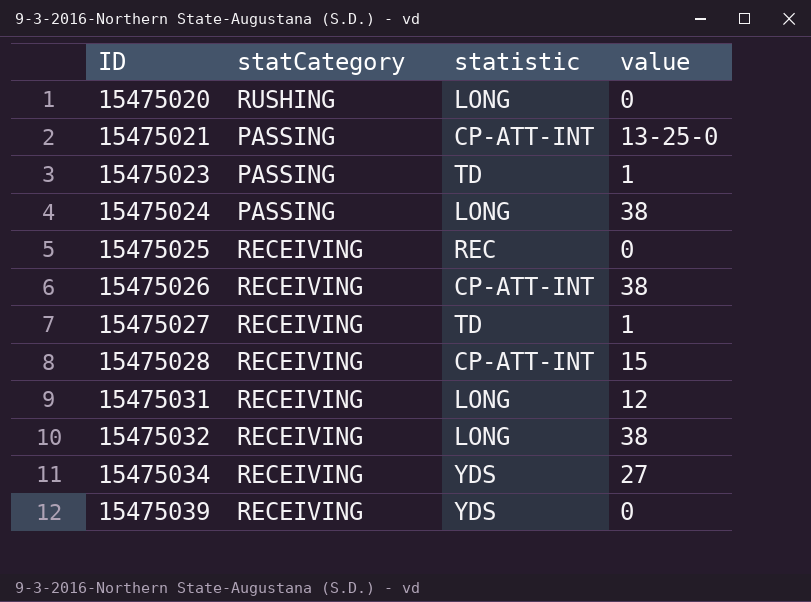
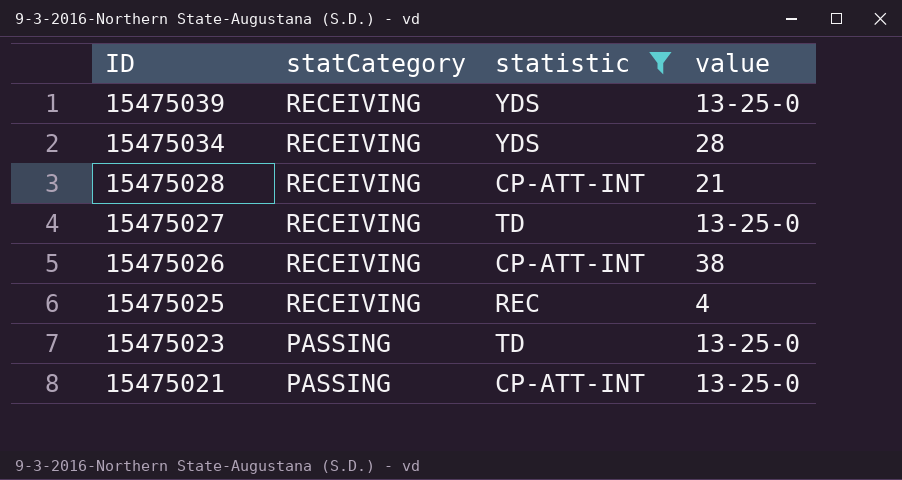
filter: none -> statistic != LONG
row order: ID ascending -> ID descending
15475039 | value: 0 -> 13-25-0
15475034 | value: 27 -> 28
15475028 | value: 15 -> 21
15475027 | value: 1 -> 13-25-0
15475025 | value: 0 -> 4
15475023 | value: 1 -> 13-25-0

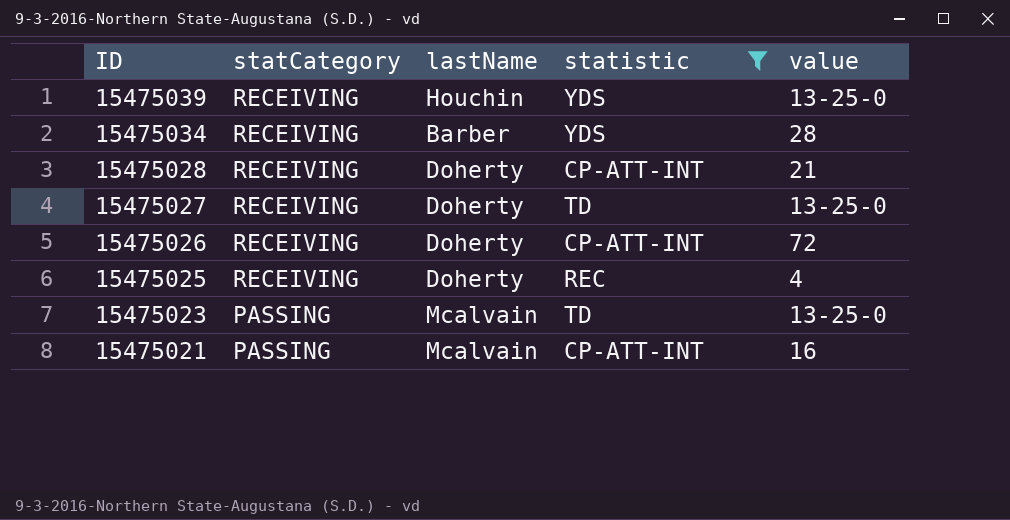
column lastName | position: none -> 3
15475026 | value: 38 -> 72
15475021 | value: 13-25-0 -> 16

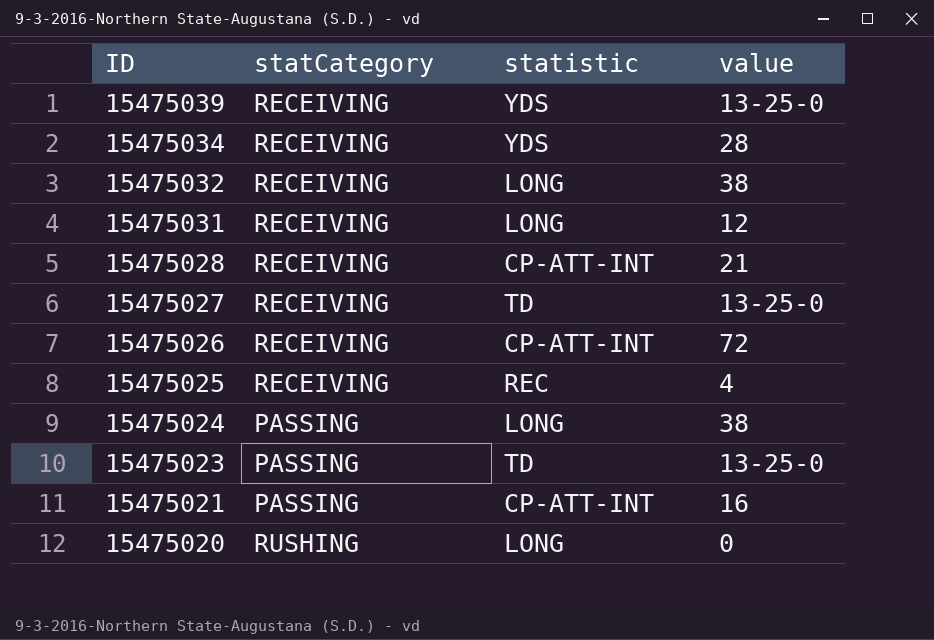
filter: statistic != LONG -> none
column lastName | position: 3 -> none

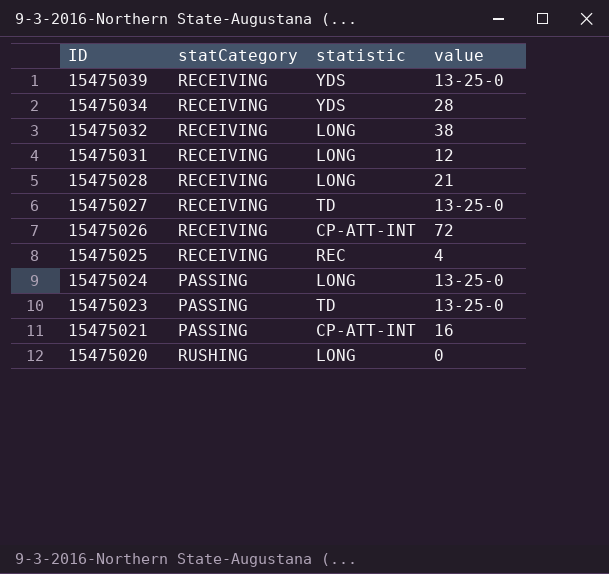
15475028 | statistic: CP-ATT-INT -> LONG
15475024 | value: 38 -> 13-25-0

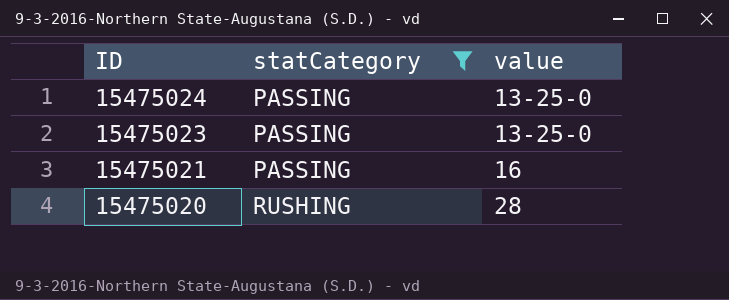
filter: none -> statCategory != RECEIVING
column statistic | position: 3 -> none
15475020 | value: 0 -> 28

